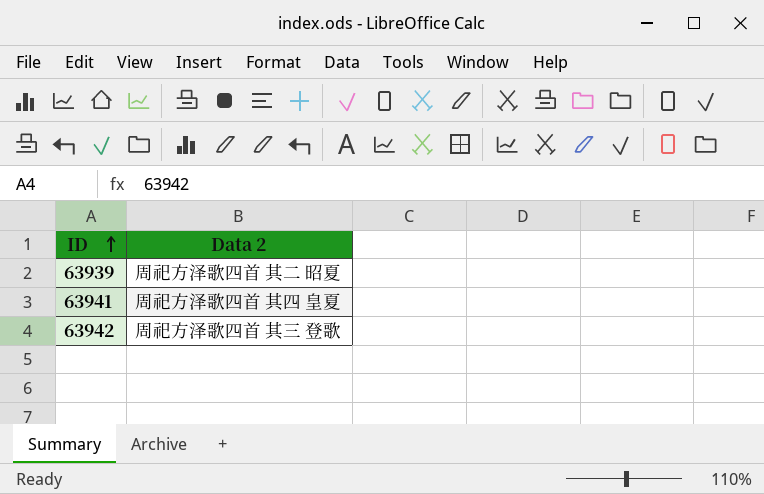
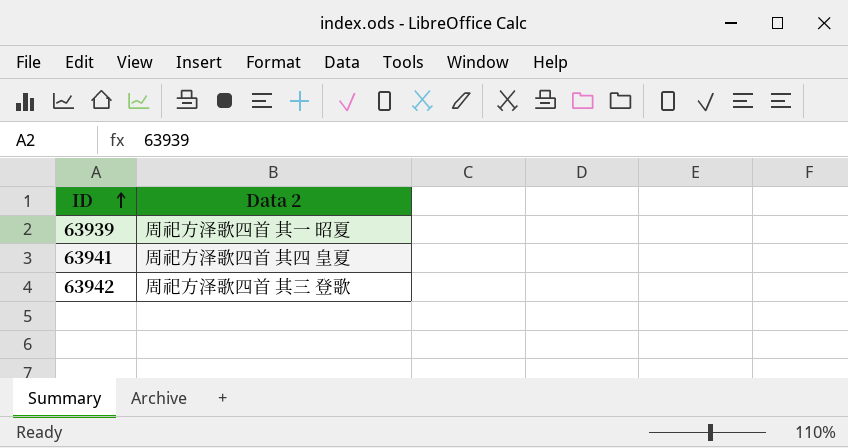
63939 | Data 2: 周祀方泽歌四首 其二 昭夏 -> 周祀方泽歌四首 其一 昭夏

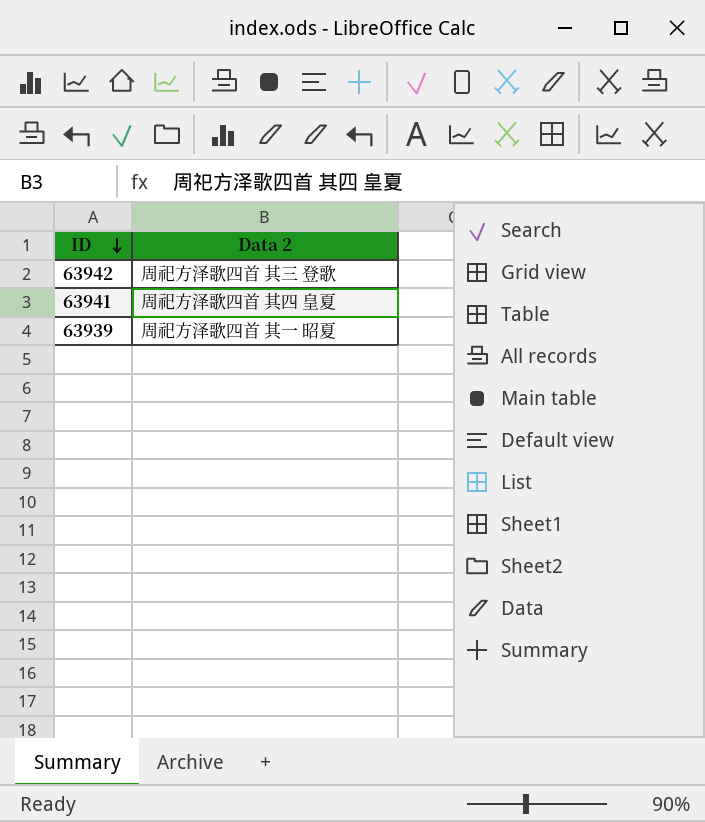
row order: ID ascending -> ID descending

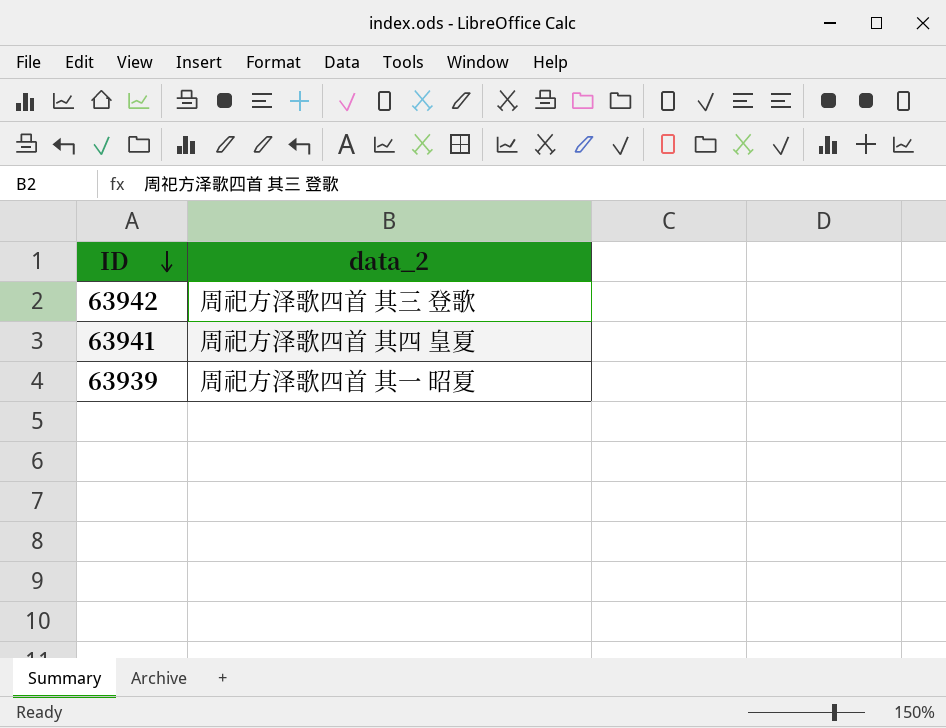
column name: Data 2 -> data_2

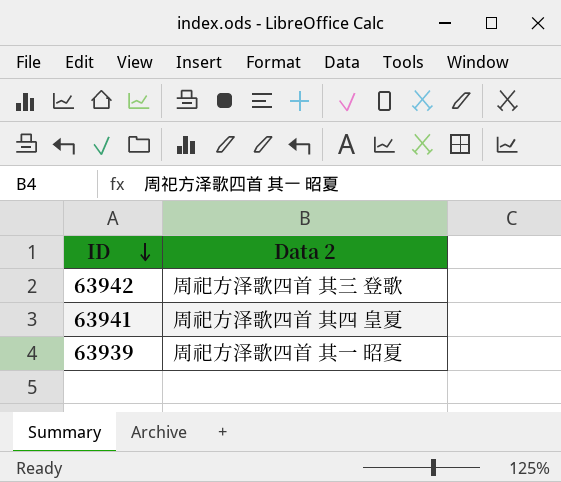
column name: data_2 -> Data 2

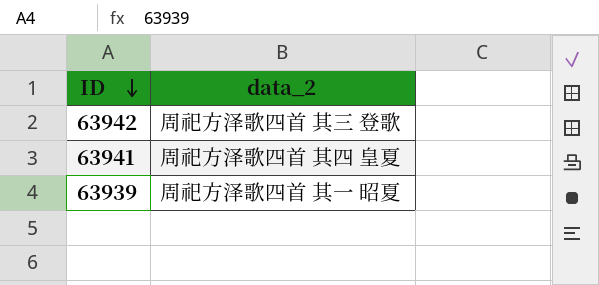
column name: Data 2 -> data_2

